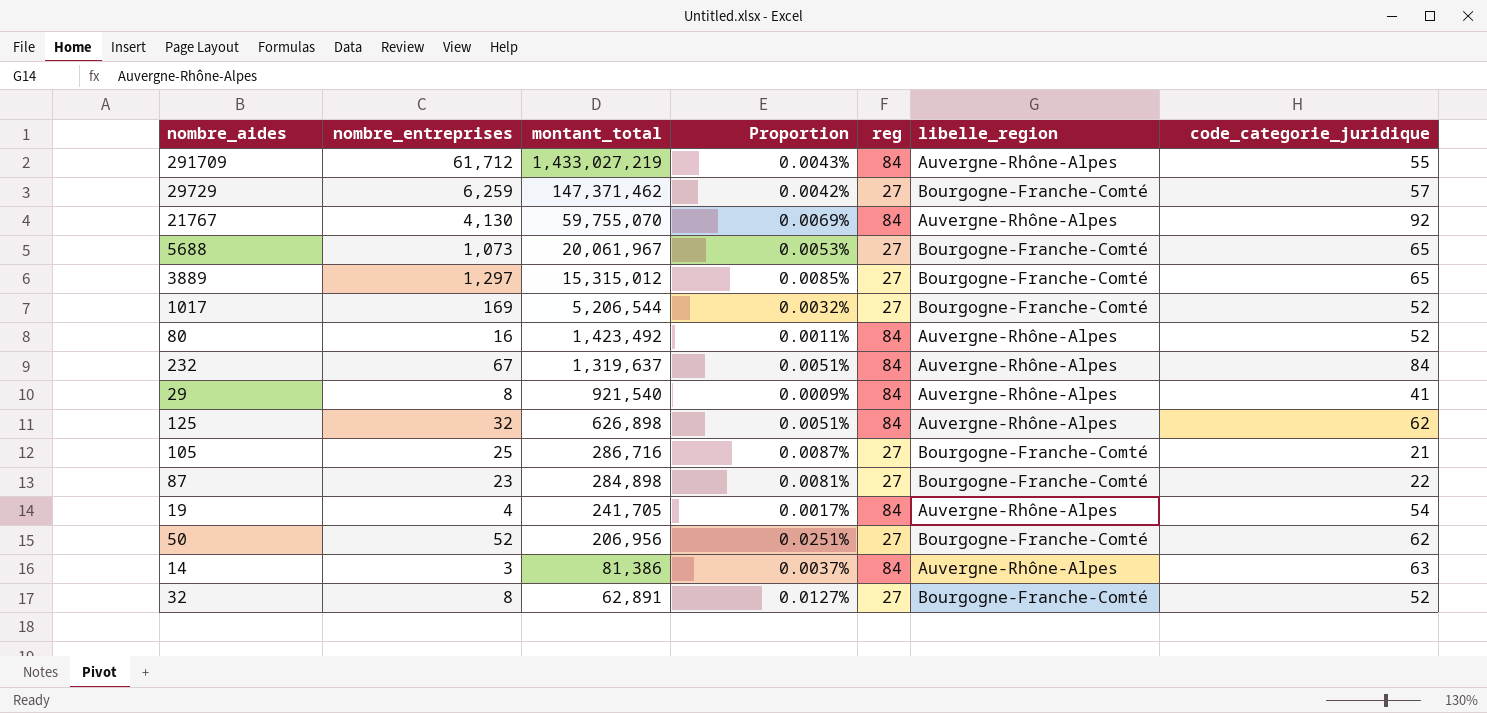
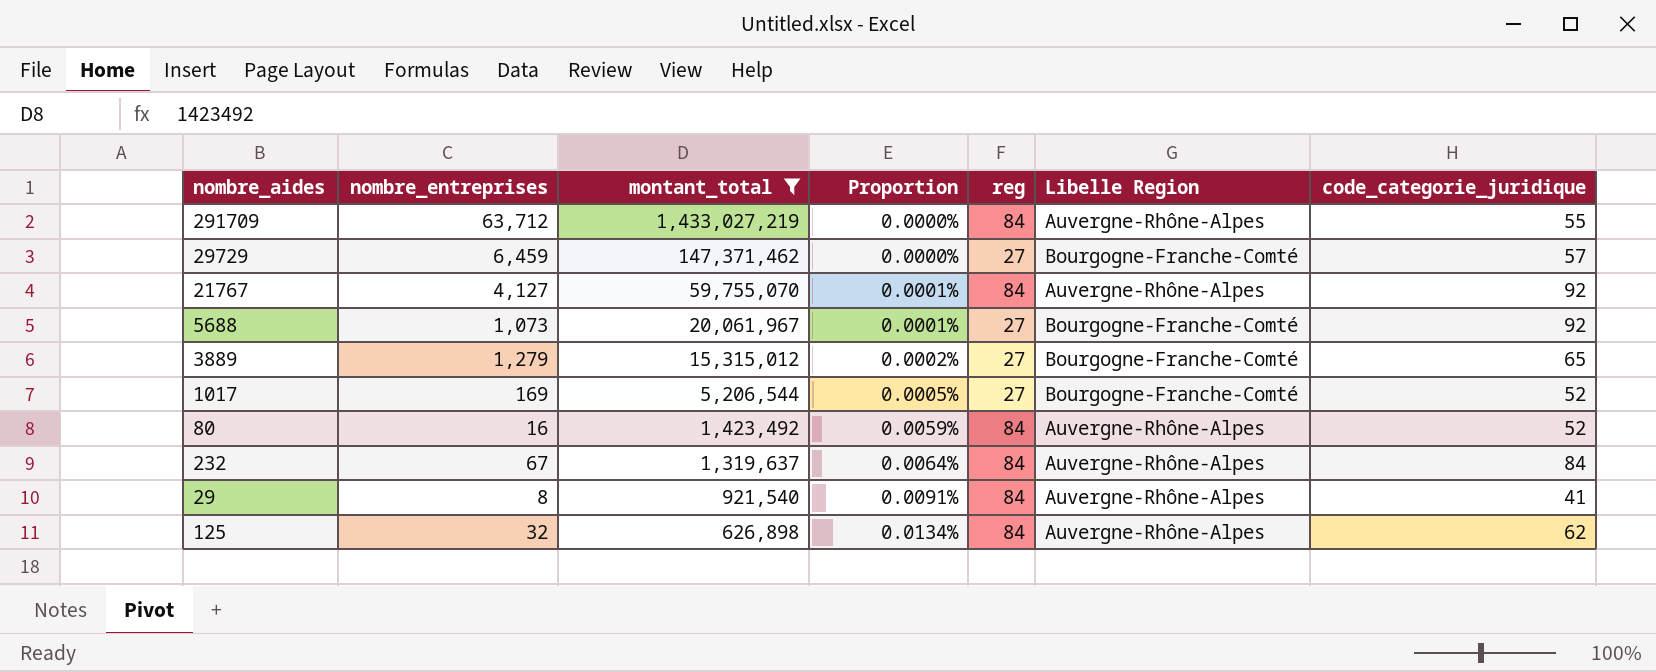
filter: none -> montant_total >= 626,898
column Proportion | formula: [nombre_entreprises] / [montant_total] -> [reg] / [montant_total]
column name: libelle_region -> Libelle Region
291709 | nombre_entreprises: 61,712 -> 63,712
29729 | nombre_entreprises: 6,259 -> 6,459
21767 | nombre_entreprises: 4,130 -> 4,127
5688 | code_categorie_juridique: 65 -> 92
3889 | nombre_entreprises: 1,297 -> 1,279

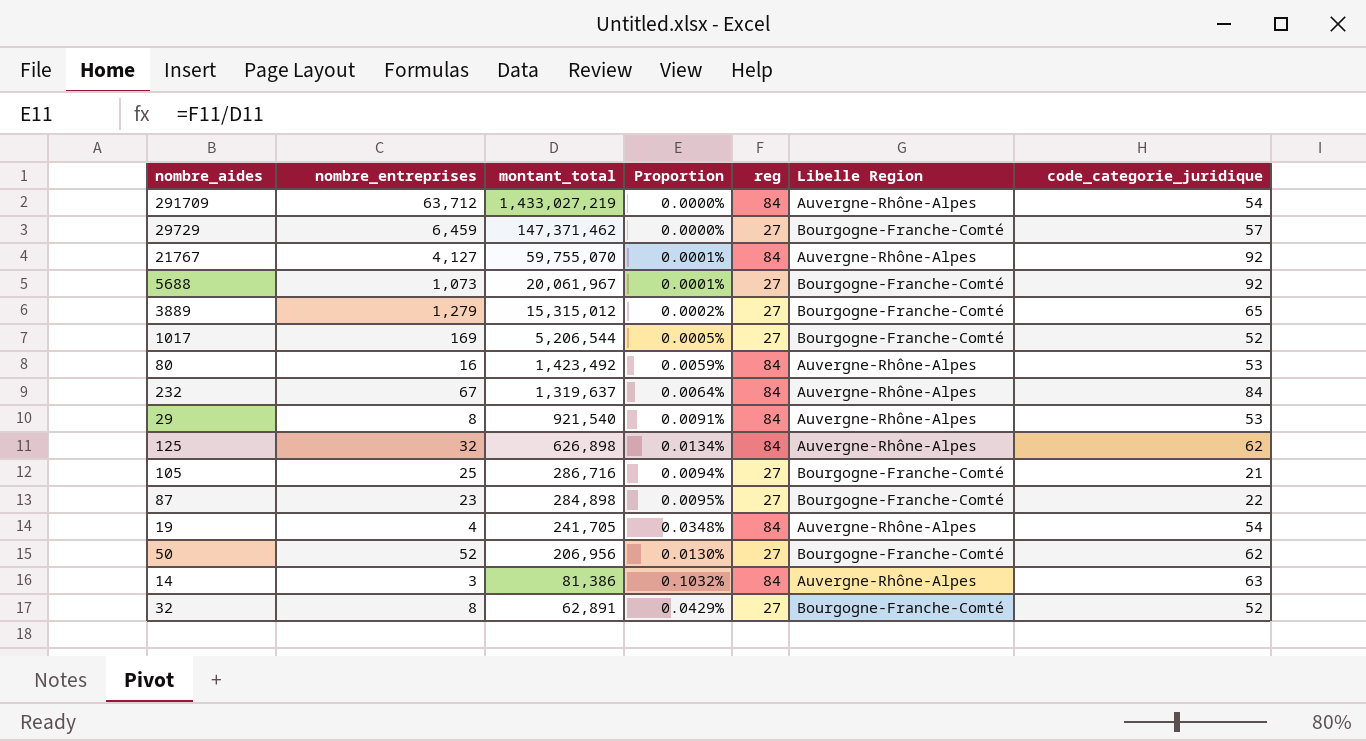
filter: montant_total >= 626,898 -> none
291709 | code_categorie_juridique: 55 -> 54
80 | code_categorie_juridique: 52 -> 53
29 | code_categorie_juridique: 41 -> 53

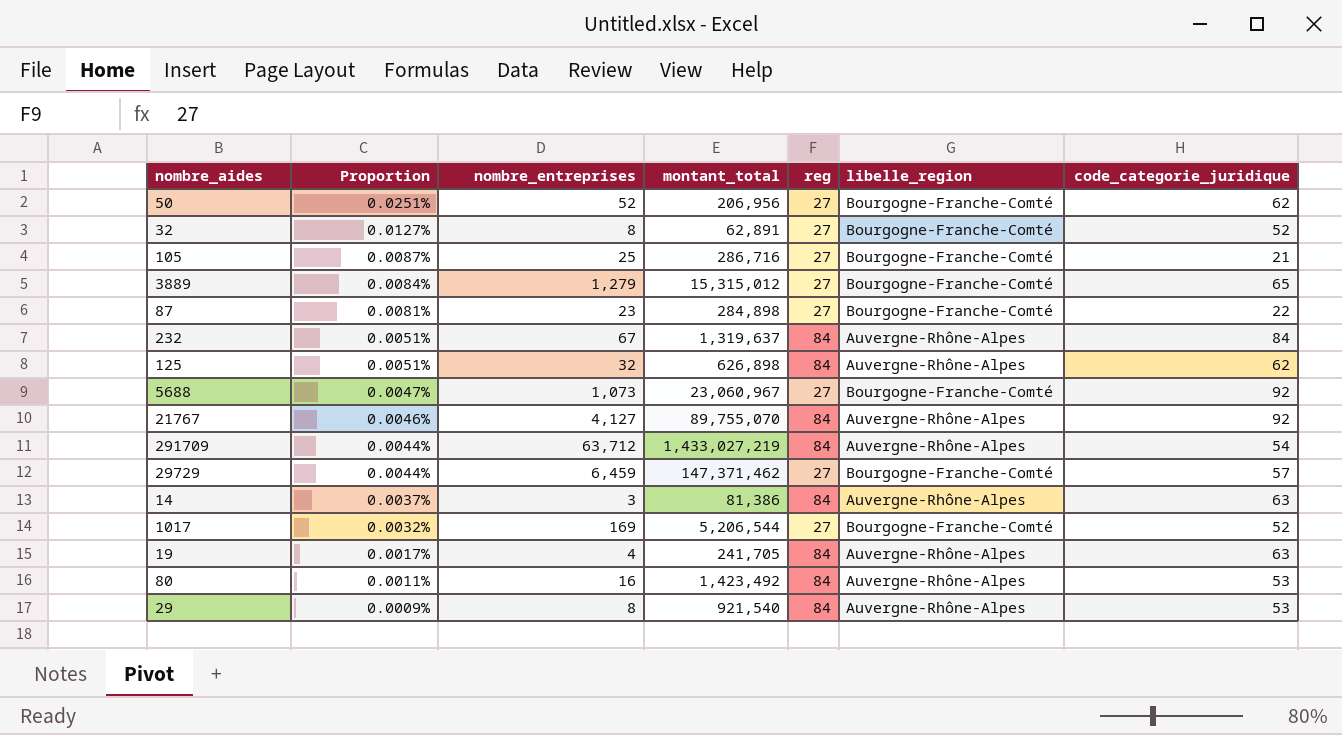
row order: montant_total descending -> Proportion descending
column Proportion | formula: [reg] / [montant_total] -> [nombre_entreprises] / [montant_total]
column Proportion | position: 4 -> 2
column name: Libelle Region -> libelle_region
5688 | montant_total: 20,061,967 -> 23,060,967
21767 | montant_total: 59,755,070 -> 89,755,070
19 | code_categorie_juridique: 54 -> 63

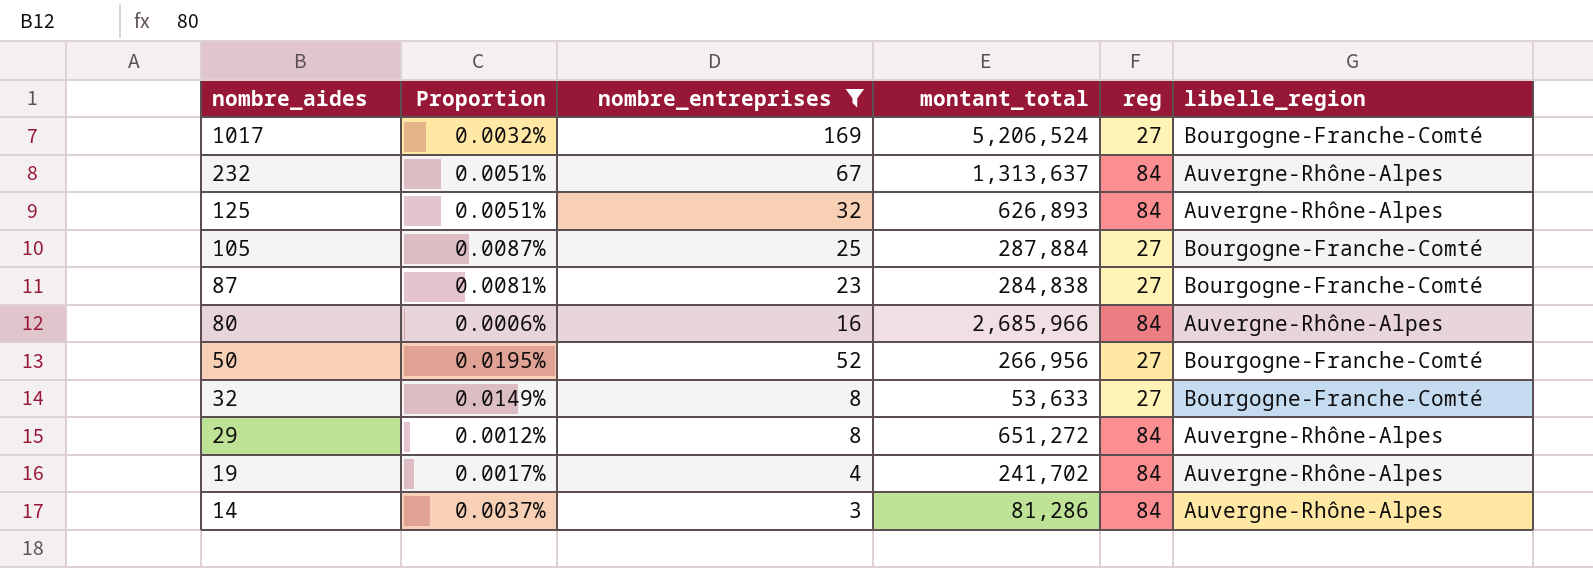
filter: none -> nombre_entreprises <= 169
row order: Proportion descending -> nombre_aides descending
column code_categorie_juridique | position: 7 -> none
1017 | montant_total: 5,206,544 -> 5,206,524
232 | montant_total: 1,319,637 -> 1,313,637
125 | montant_total: 626,898 -> 626,893
105 | montant_total: 286,716 -> 287,884
87 | montant_total: 284,898 -> 284,838
80 | Proportion: 0.0011% -> 0.0006%
80 | montant_total: 1,423,492 -> 2,685,966
50 | Proportion: 0.0251% -> 0.0195%
50 | montant_total: 206,956 -> 266,956
32 | Proportion: 0.0127% -> 0.0149%
32 | montant_total: 62,891 -> 53,633
29 | Proportion: 0.0009% -> 0.0012%
29 | montant_total: 921,540 -> 651,272
19 | montant_total: 241,705 -> 241,702
14 | montant_total: 81,386 -> 81,286

